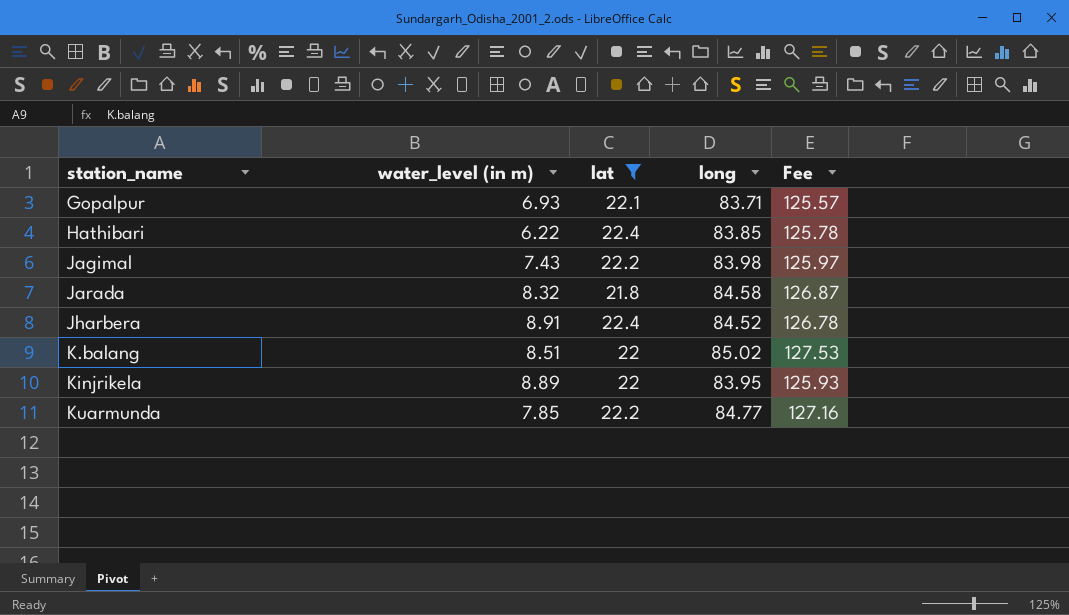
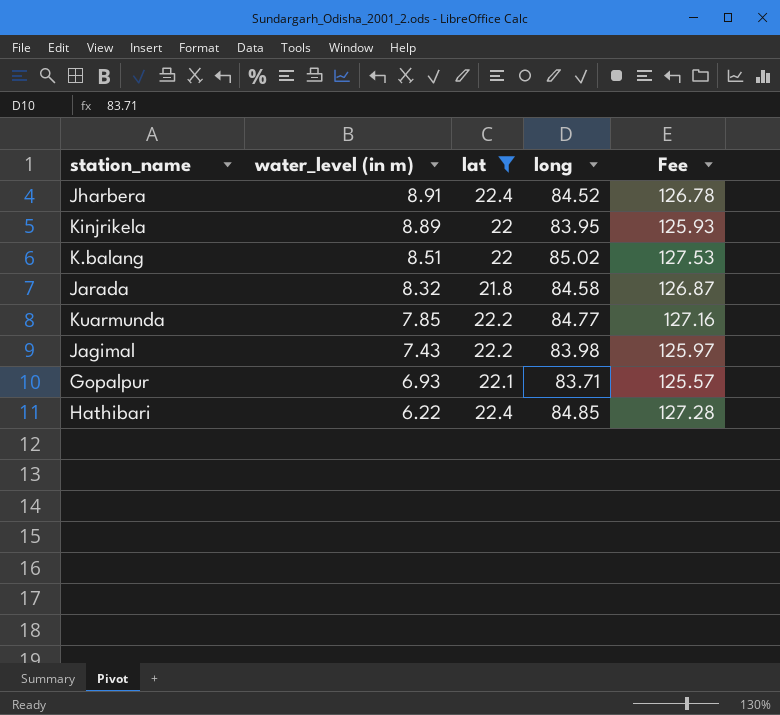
row order: station_name ascending -> water_level (in m) descending
Hathibari | long: 83.85 -> 84.85
Hathibari | Fee: 125.78 -> 127.28

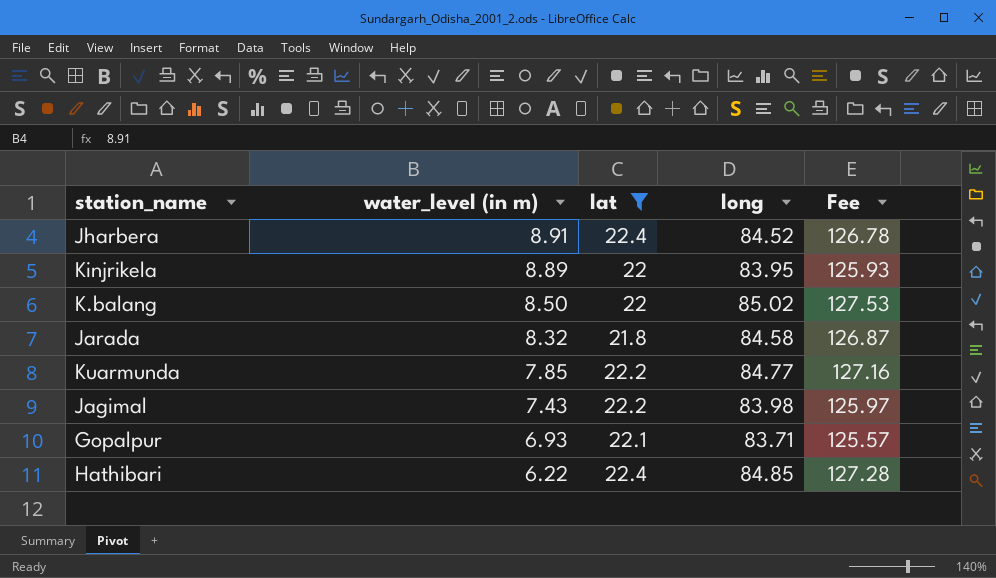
K.balang | water_level (in m): 8.51 -> 8.50

